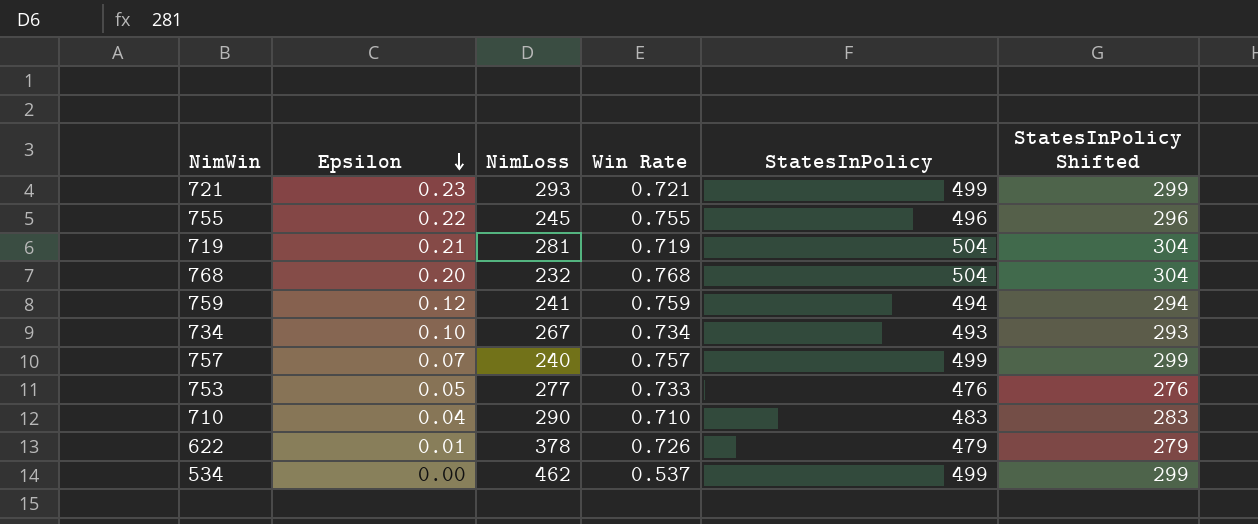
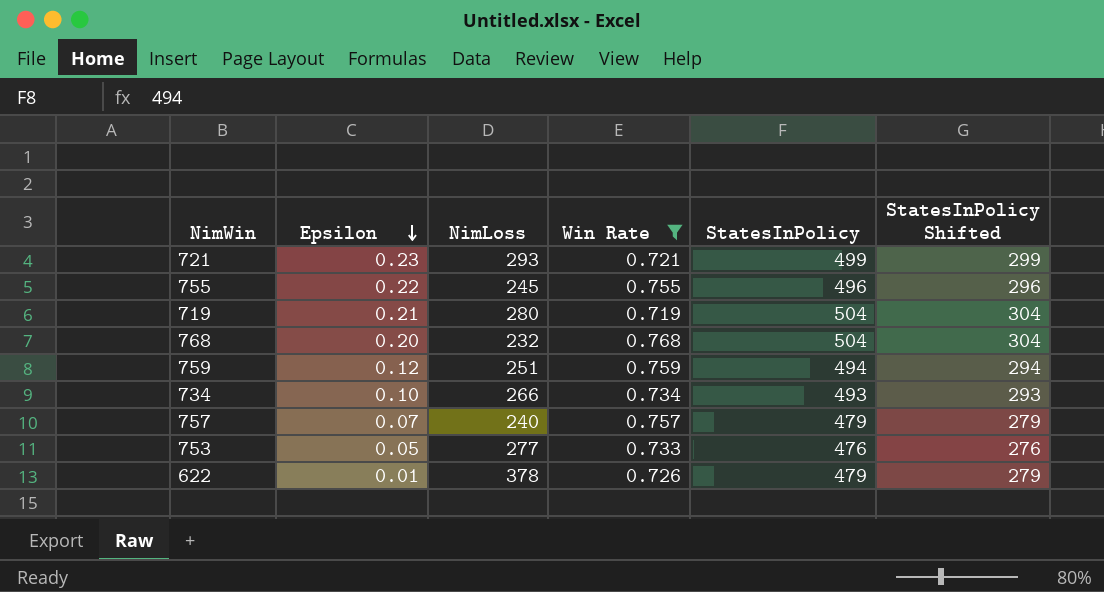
filter: none -> Win Rate >= 0.719
719 | NimLoss: 281 -> 280
759 | NimLoss: 241 -> 251
734 | NimLoss: 267 -> 266
757 | StatesInPolicy: 499 -> 479
757 | StatesInPolicy Shifted: 299 -> 279

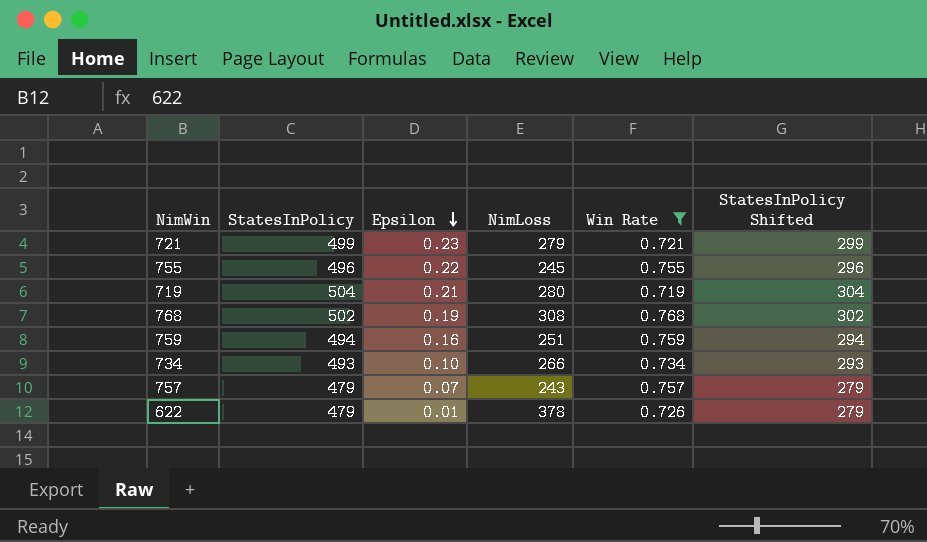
column StatesInPolicy | position: 5 -> 2
row 753: 0.05 | 277 | 0.733 | 476 | 276 -> none
721 | NimLoss: 293 -> 279
768 | StatesInPolicy: 504 -> 502
768 | Epsilon: 0.20 -> 0.19
768 | NimLoss: 232 -> 308
768 | StatesInPolicy Shifted: 304 -> 302
759 | Epsilon: 0.12 -> 0.16
757 | NimLoss: 240 -> 243

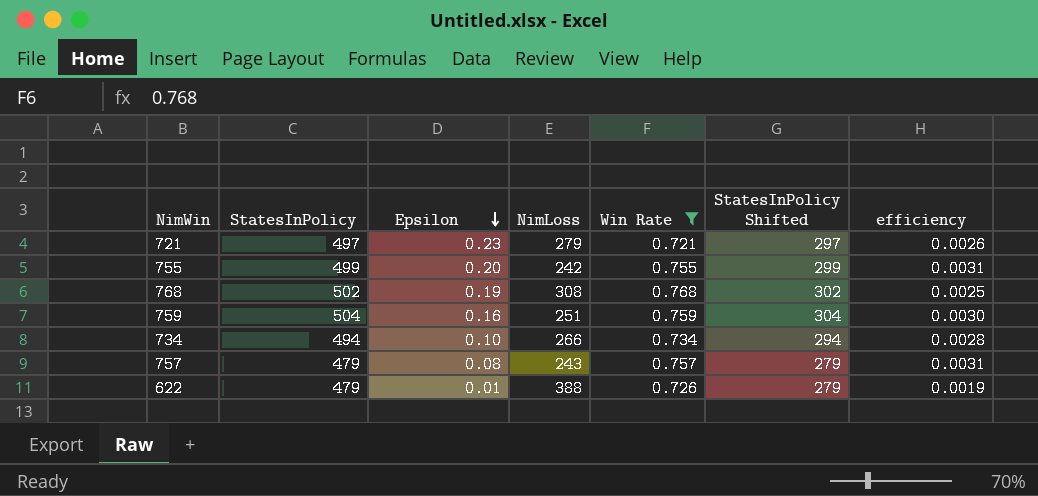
column efficiency | formula: none -> [Win Rate] / [NimLoss]
row 719: 504 | 0.21 | 280 | 0.719 | 304 -> none
721 | StatesInPolicy: 499 -> 497
721 | StatesInPolicy Shifted: 299 -> 297
755 | StatesInPolicy: 496 -> 499
755 | Epsilon: 0.22 -> 0.20
755 | NimLoss: 245 -> 242
755 | StatesInPolicy Shifted: 296 -> 299
759 | StatesInPolicy: 494 -> 504
759 | StatesInPolicy Shifted: 294 -> 304
734 | StatesInPolicy: 493 -> 494
734 | StatesInPolicy Shifted: 293 -> 294
757 | Epsilon: 0.07 -> 0.08
622 | NimLoss: 378 -> 388

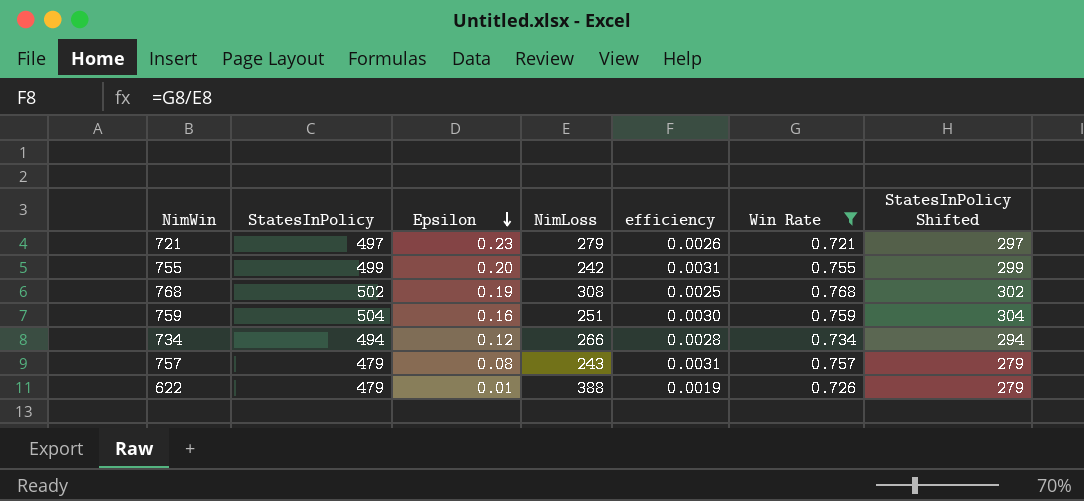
column efficiency | position: 7 -> 5
734 | Epsilon: 0.10 -> 0.12

